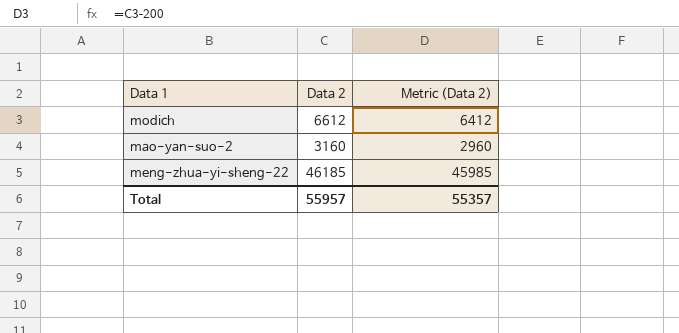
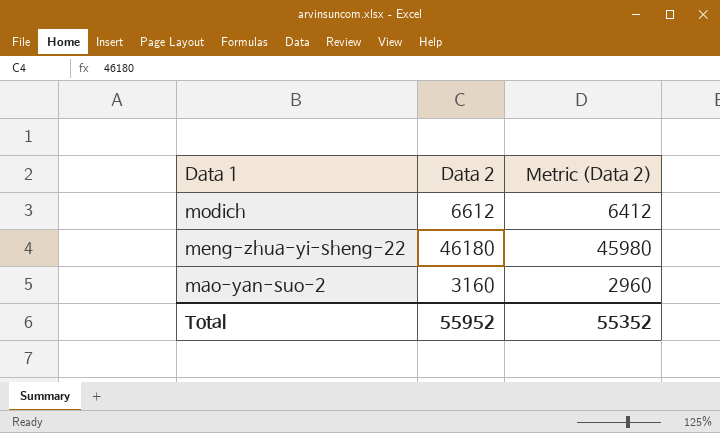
row order: none -> Data 1 descending
meng-zhua-yi-sheng-22 | Data 2: 46185 -> 46180
meng-zhua-yi-sheng-22 | Metric (Data 2): 45985 -> 45980
Total | Data 2: 55957 -> 55952
Total | Metric (Data 2): 55357 -> 55352

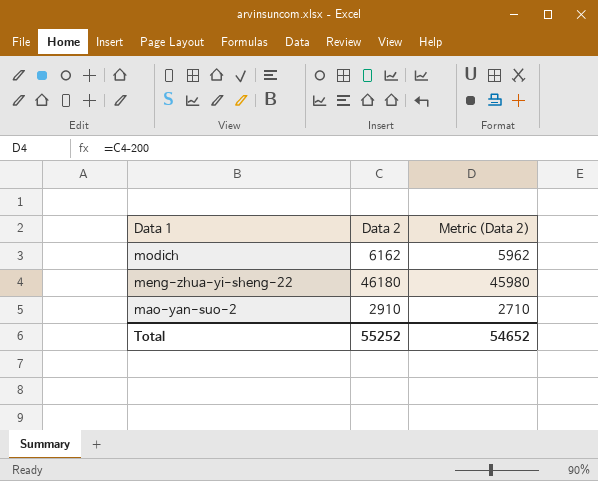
modich | Data 2: 6612 -> 6162
modich | Metric (Data 2): 6412 -> 5962
mao-yan-suo-2 | Data 2: 3160 -> 2910
mao-yan-suo-2 | Metric (Data 2): 2960 -> 2710
Total | Data 2: 55952 -> 55252
Total | Metric (Data 2): 55352 -> 54652

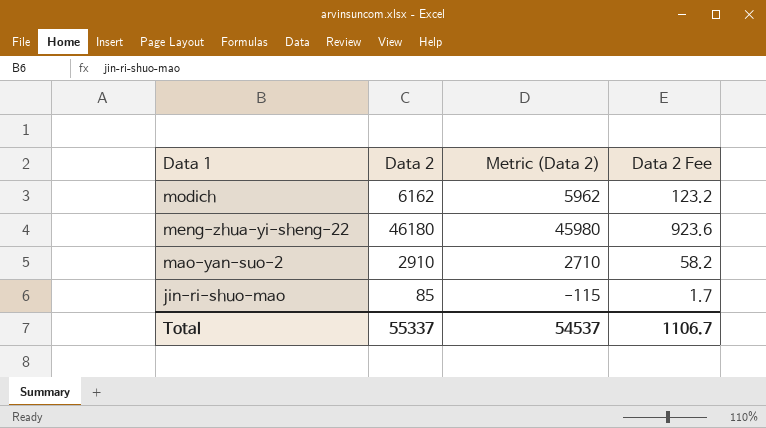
column Data 2 Fee | formula: none -> [Data 2] * 0.02
row jin-ri-shuo-mao: none -> 85 | -115 | 1.7
Total | Data 2: 55252 -> 55337
Total | Metric (Data 2): 54652 -> 54537

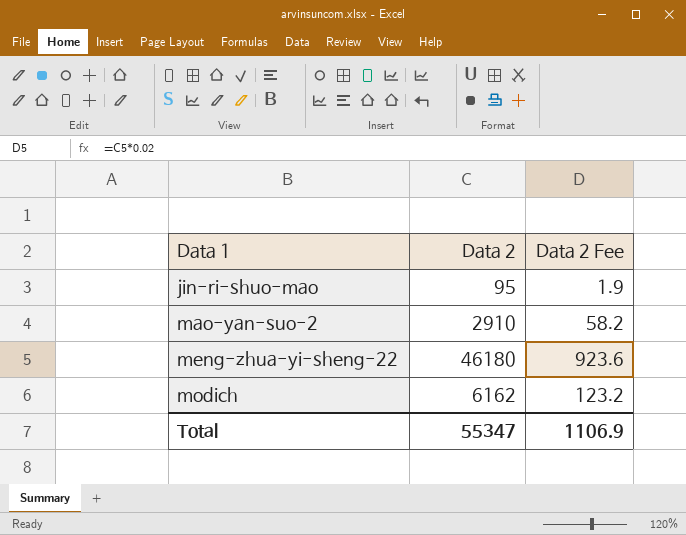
row order: Data 1 descending -> Data 1 ascending
column Metric (Data 2) | formula: [Data 2] - 200 -> none
jin-ri-shuo-mao | Data 2: 85 -> 95
jin-ri-shuo-mao | Data 2 Fee: 1.7 -> 1.9
Total | Data 2: 55337 -> 55347
Total | Data 2 Fee: 1106.7 -> 1106.9

